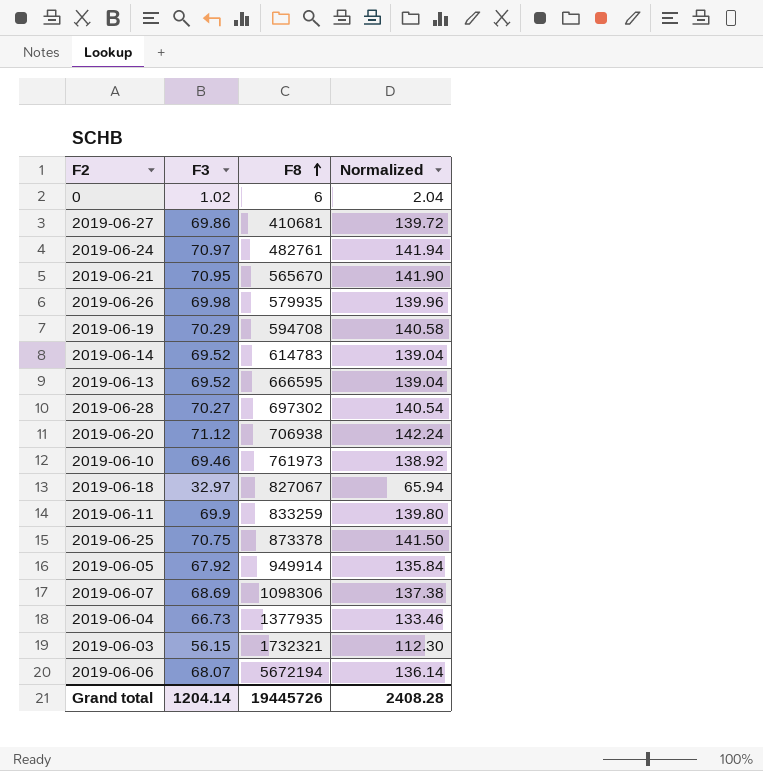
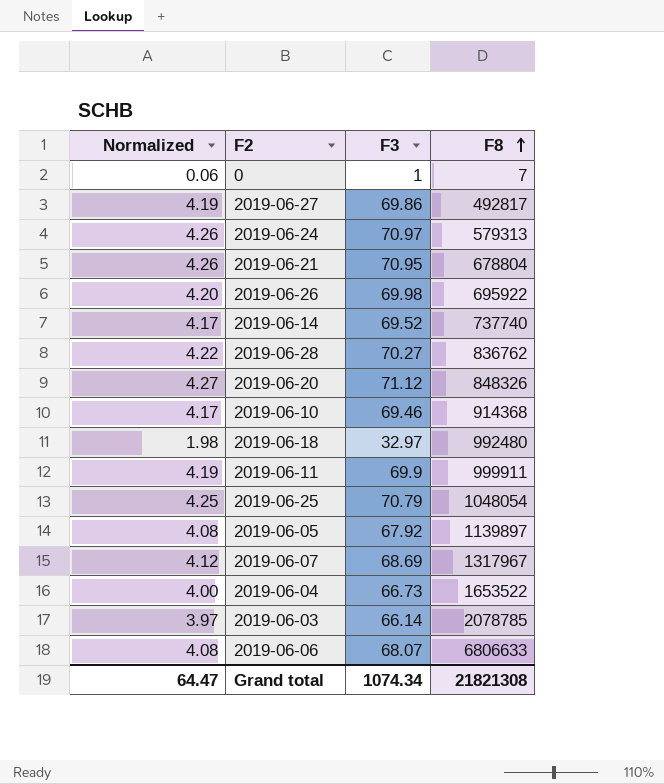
column Normalized | formula: [F3] * 2 -> [F3] * 0.06
column Normalized | position: 4 -> 1
row 2019-06-19: 70.29 | 594708 | 140.58 -> none
row 2019-06-13: 69.52 | 666595 | 139.04 -> none
0 | F3: 1.02 -> 1
0 | F8: 6 -> 7
2019-06-27 | F8: 410681 -> 492817
2019-06-24 | F8: 482761 -> 579313
2019-06-21 | F8: 565670 -> 678804
2019-06-26 | F8: 579935 -> 695922
2019-06-14 | F8: 614783 -> 737740
2019-06-28 | F8: 697302 -> 836762
2019-06-20 | F8: 706938 -> 848326
2019-06-10 | F8: 761973 -> 914368
2019-06-18 | F8: 827067 -> 992480
2019-06-11 | F8: 833259 -> 999911
2019-06-25 | F3: 70.75 -> 70.79
2019-06-25 | F8: 873378 -> 1048054
2019-06-05 | F8: 949914 -> 1139897
2019-06-07 | F8: 1098306 -> 1317967
2019-06-04 | F8: 1377935 -> 1653522
2019-06-03 | F3: 56.15 -> 66.14
2019-06-03 | F8: 1732321 -> 2078785
2019-06-06 | F8: 5672194 -> 6806633
Grand total | Normalized: 2408.28 -> 64.47
Grand total | F3: 1204.14 -> 1074.34
Grand total | F8: 19445726 -> 21821308

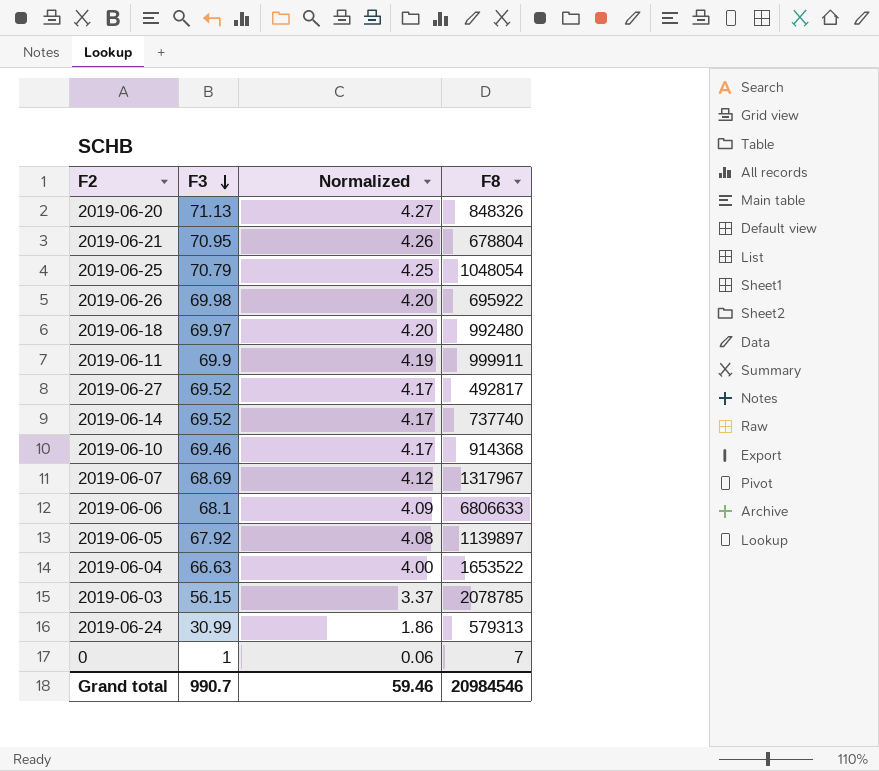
row order: F8 ascending -> F3 descending
column Normalized | position: 1 -> 3
row 2019-06-28: 4.22 | 70.27 | 836762 -> none
2019-06-20 | F3: 71.12 -> 71.13
2019-06-18 | F3: 32.97 -> 69.97
2019-06-18 | Normalized: 1.98 -> 4.20
2019-06-27 | F3: 69.86 -> 69.52
2019-06-27 | Normalized: 4.19 -> 4.17
2019-06-06 | F3: 68.07 -> 68.1
2019-06-06 | Normalized: 4.08 -> 4.09
2019-06-04 | F3: 66.73 -> 66.63
2019-06-03 | F3: 66.14 -> 56.15
2019-06-03 | Normalized: 3.97 -> 3.37
2019-06-24 | F3: 70.97 -> 30.99
2019-06-24 | Normalized: 4.26 -> 1.86
Grand total | F3: 1074.34 -> 990.7
Grand total | Normalized: 64.47 -> 59.46
Grand total | F8: 21821308 -> 20984546

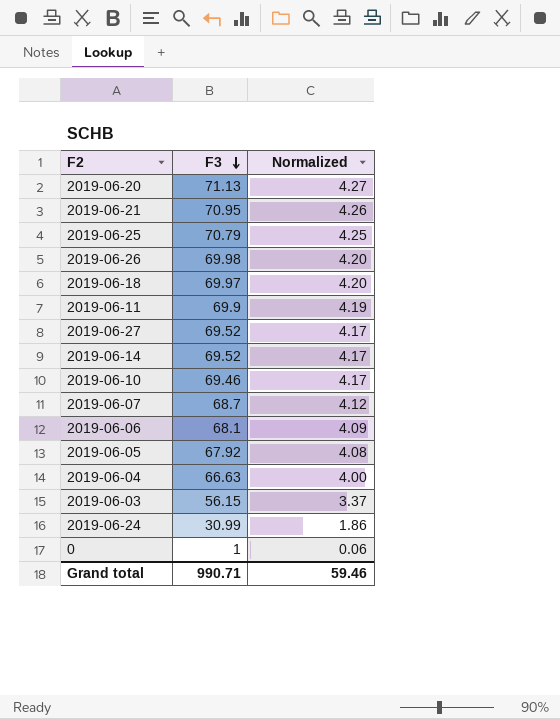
column F8 | position: 4 -> none
2019-06-07 | F3: 68.69 -> 68.7
Grand total | F3: 990.7 -> 990.71

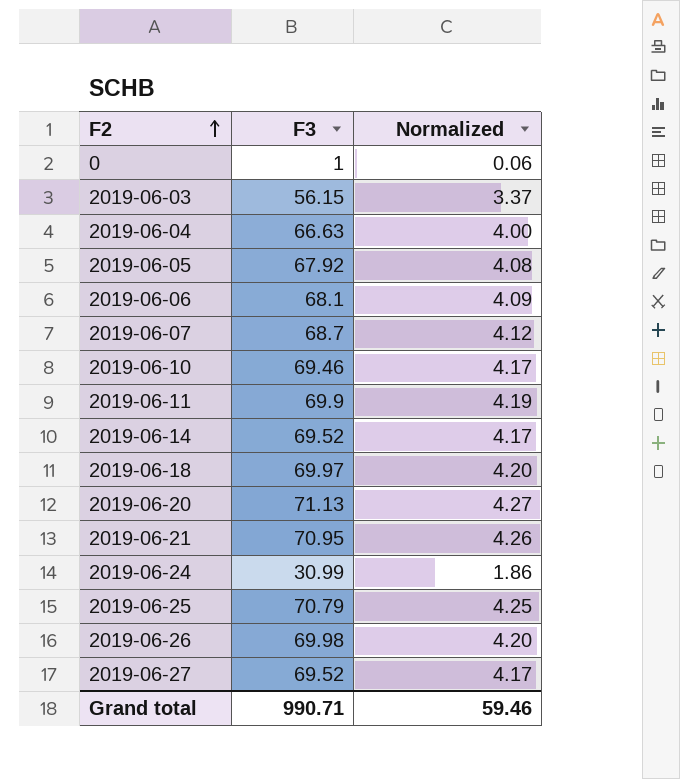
row order: F3 descending -> F2 ascending

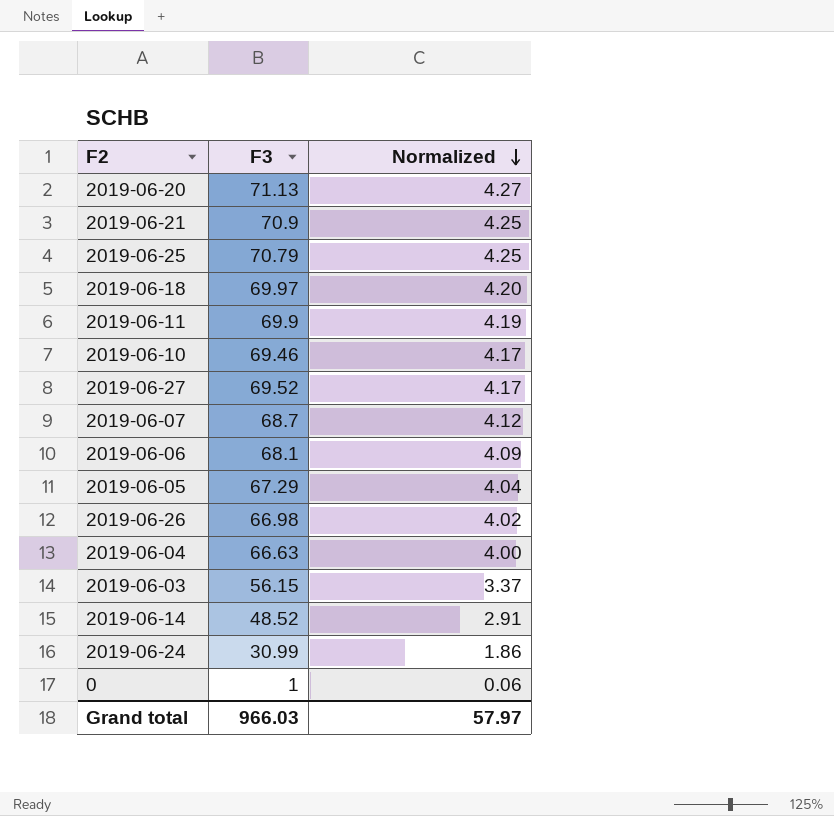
row order: F2 ascending -> Normalized descending
2019-06-21 | F3: 70.95 -> 70.9
2019-06-21 | Normalized: 4.26 -> 4.25
2019-06-05 | F3: 67.92 -> 67.29
2019-06-05 | Normalized: 4.08 -> 4.04
2019-06-26 | F3: 69.98 -> 66.98
2019-06-26 | Normalized: 4.20 -> 4.02
2019-06-14 | F3: 69.52 -> 48.52
2019-06-14 | Normalized: 4.17 -> 2.91
Grand total | F3: 990.71 -> 966.03
Grand total | Normalized: 59.46 -> 57.97

